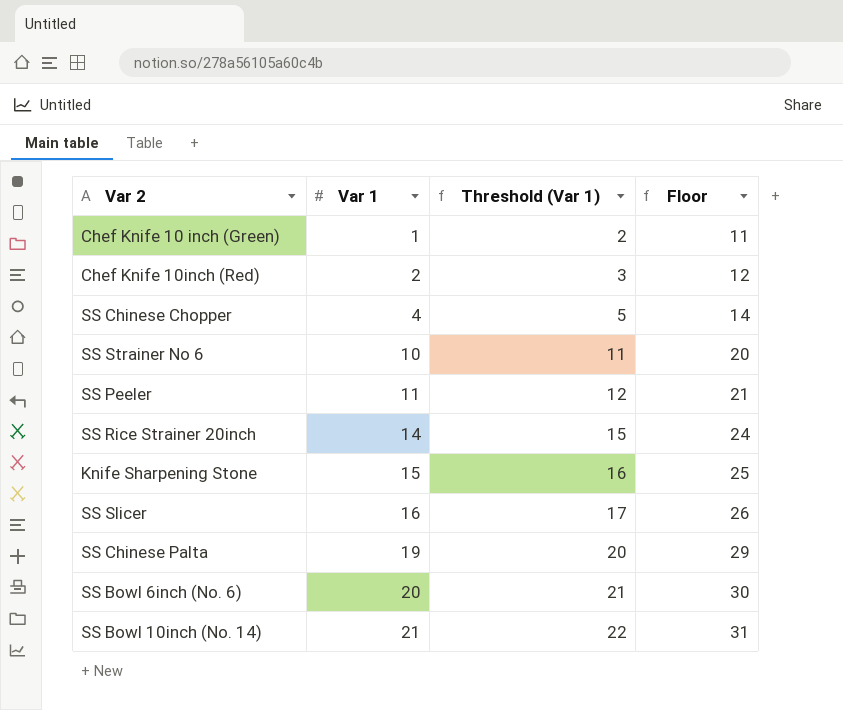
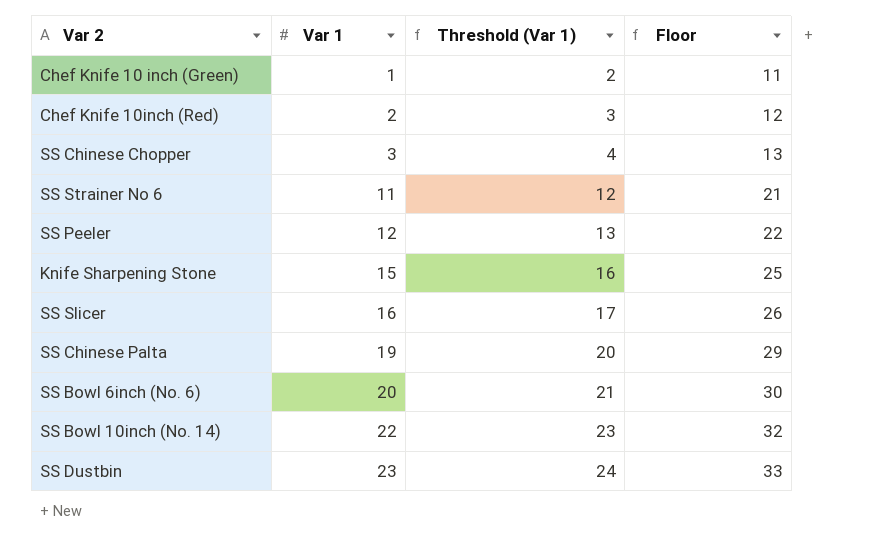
row SS Rice Strainer 20inch: 14 | 15 | 24 -> none
SS Chinese Chopper | Var 1: 4 -> 3
SS Chinese Chopper | Threshold (Var 1): 5 -> 4
SS Chinese Chopper | Floor: 14 -> 13
SS Strainer No 6 | Var 1: 10 -> 11
SS Strainer No 6 | Threshold (Var 1): 11 -> 12
SS Strainer No 6 | Floor: 20 -> 21
SS Peeler | Var 1: 11 -> 12
SS Peeler | Threshold (Var 1): 12 -> 13
SS Peeler | Floor: 21 -> 22
SS Bowl 10inch (No. 14) | Var 1: 21 -> 22
SS Bowl 10inch (No. 14) | Threshold (Var 1): 22 -> 23
SS Bowl 10inch (No. 14) | Floor: 31 -> 32
row SS Dustbin: none -> 23 | 24 | 33

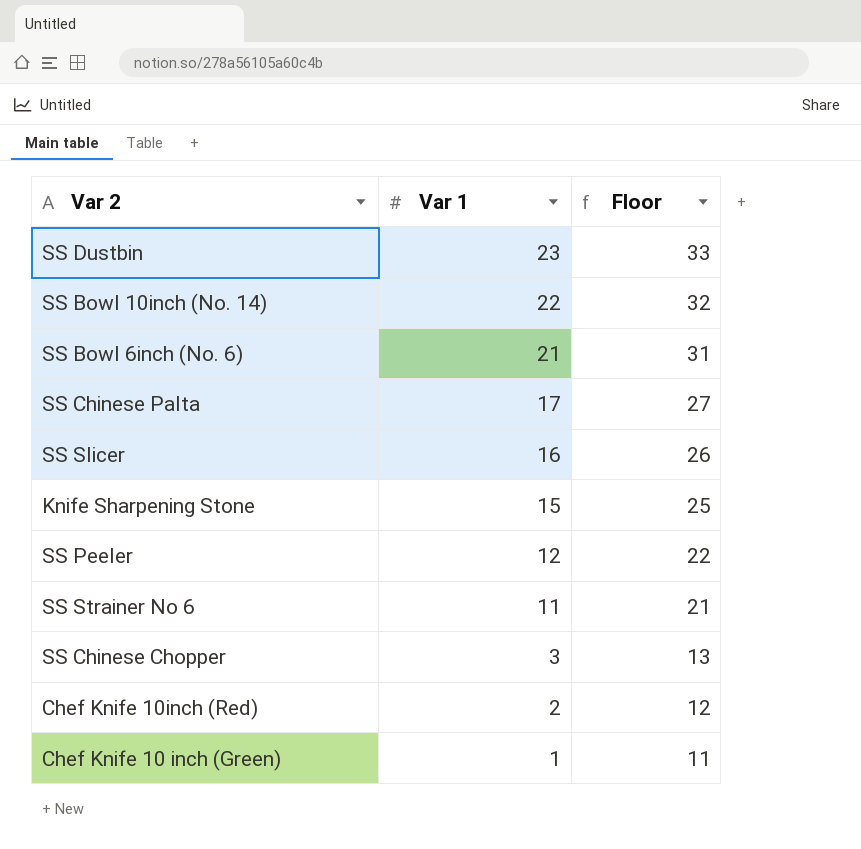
row order: Var 1 ascending -> Var 1 descending
column Threshold (Var 1) | formula: [Var 1] + 1 -> none
SS Bowl 6inch (No. 6) | Var 1: 20 -> 21
SS Bowl 6inch (No. 6) | Floor: 30 -> 31
SS Chinese Palta | Var 1: 19 -> 17
SS Chinese Palta | Floor: 29 -> 27

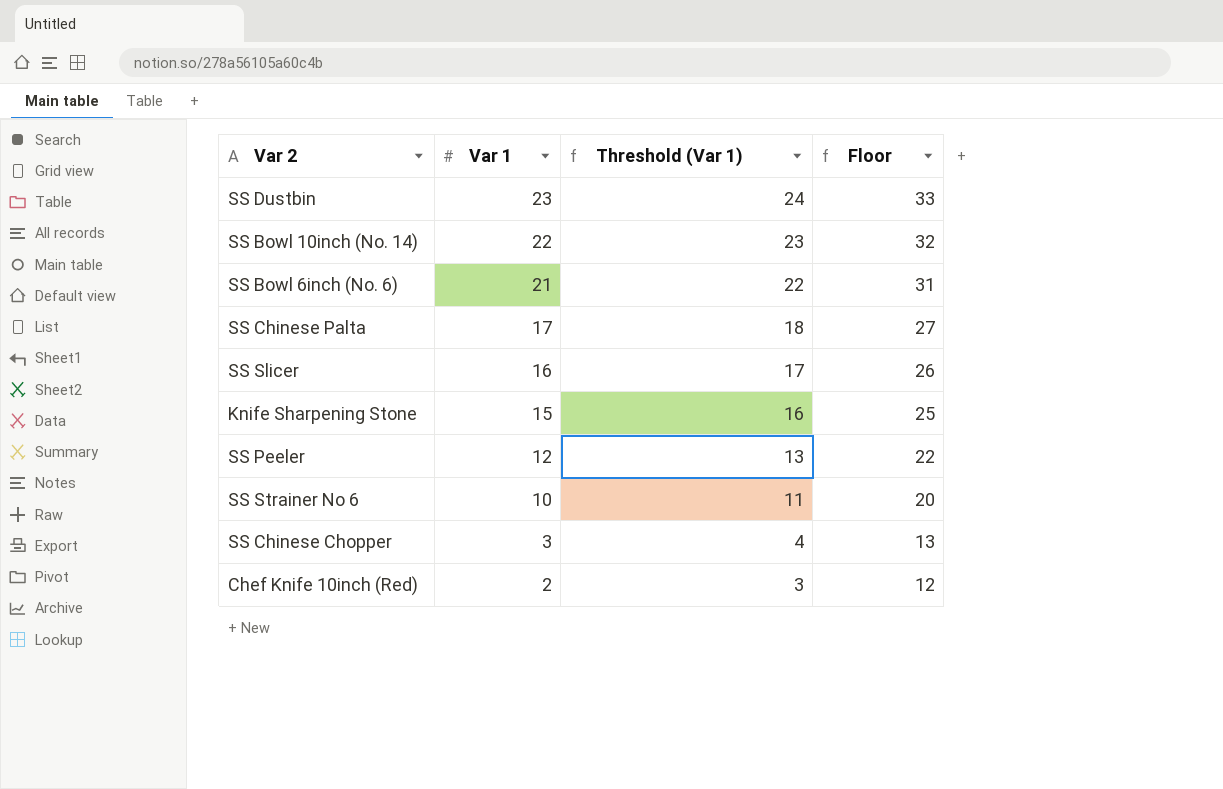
column Threshold (Var 1) | formula: none -> [Var 1] + 1
row Chef Knife 10 inch (Green): 1 | 11 -> none
SS Strainer No 6 | Var 1: 11 -> 10
SS Strainer No 6 | Floor: 21 -> 20

